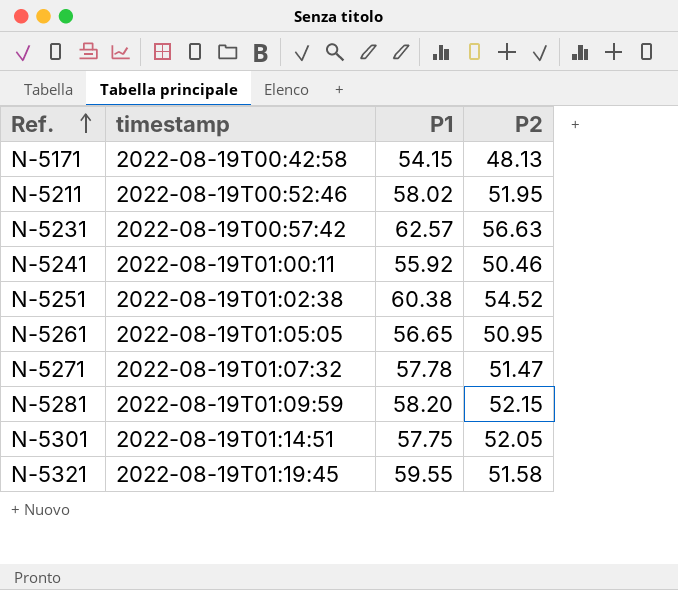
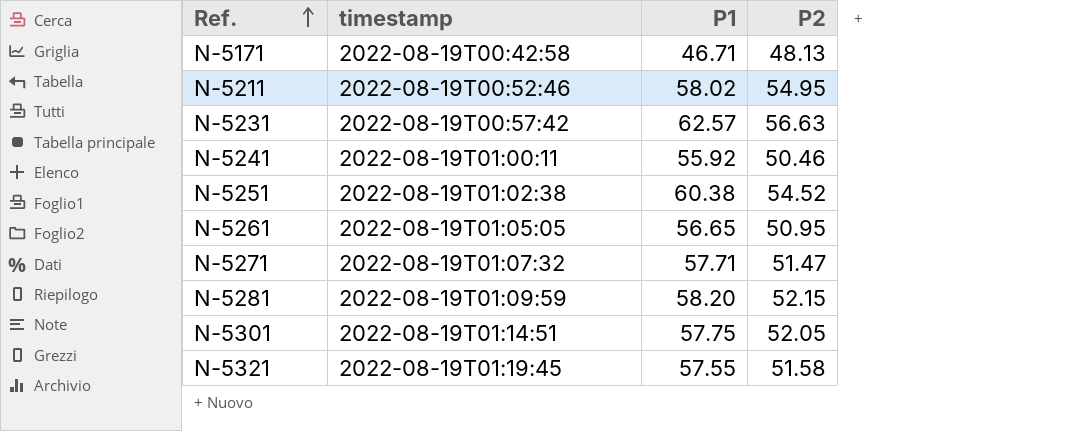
N-5171 | P1: 54.15 -> 46.71
N-5211 | P2: 51.95 -> 54.95
N-5271 | P1: 57.78 -> 57.71
N-5321 | P1: 59.55 -> 57.55

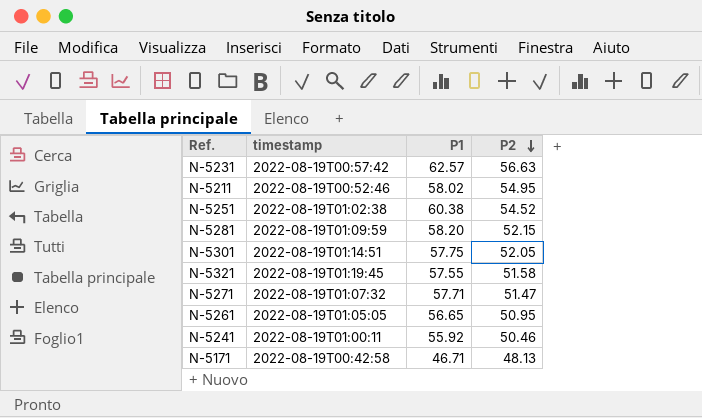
row order: Ref. ascending -> P2 descending

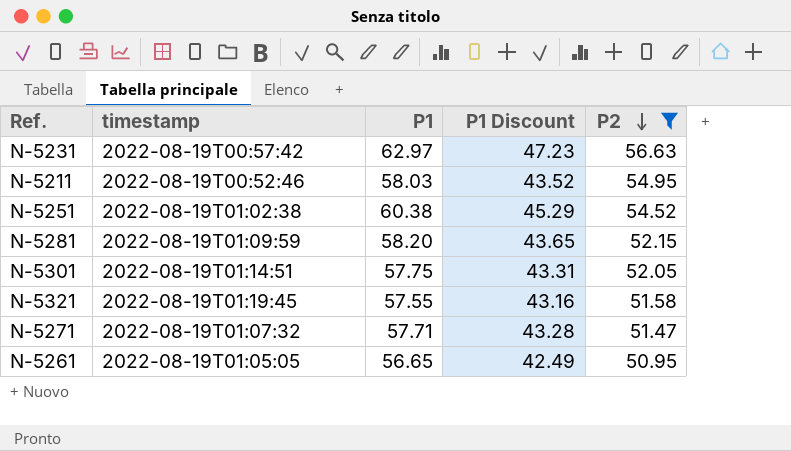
filter: none -> P2 >= 50.95
column P1 Discount | formula: none -> [P1] * 0.75
N-5231 | P1: 62.57 -> 62.97
N-5211 | P1: 58.02 -> 58.03

